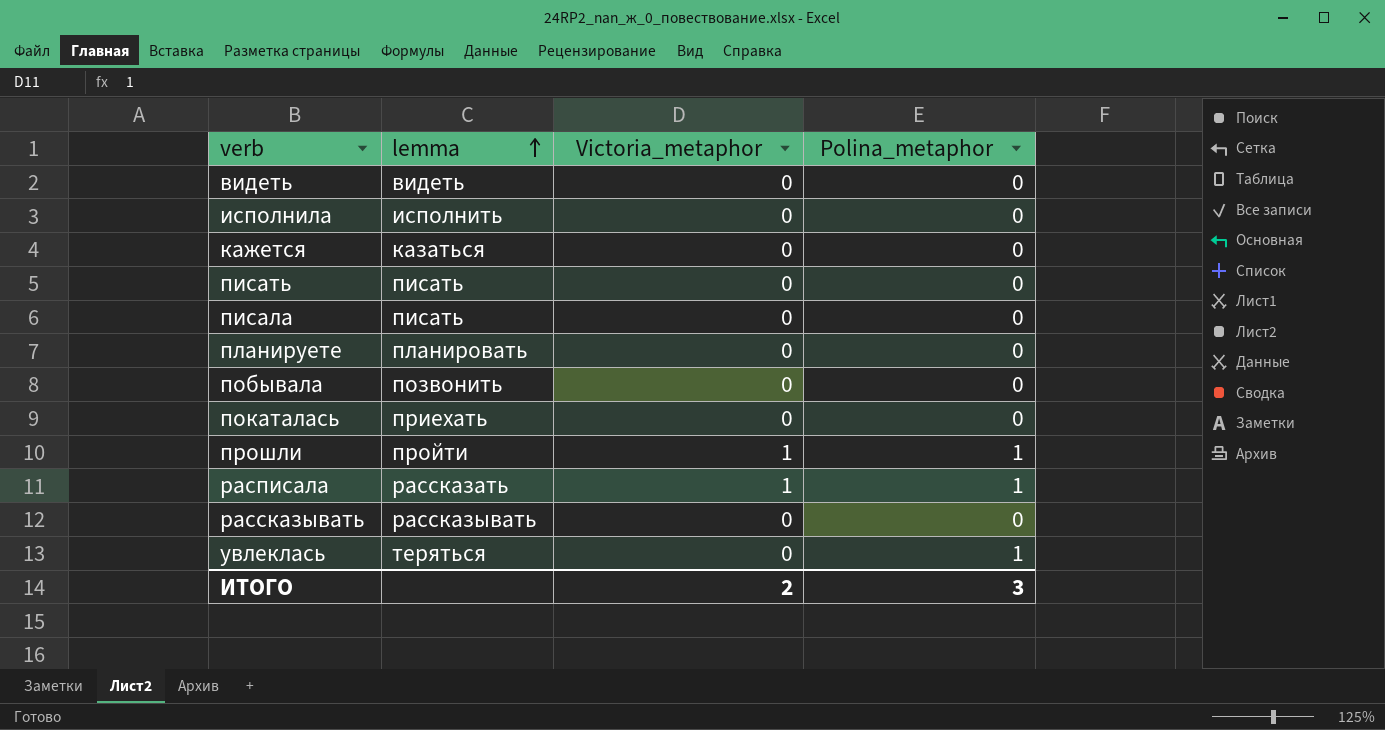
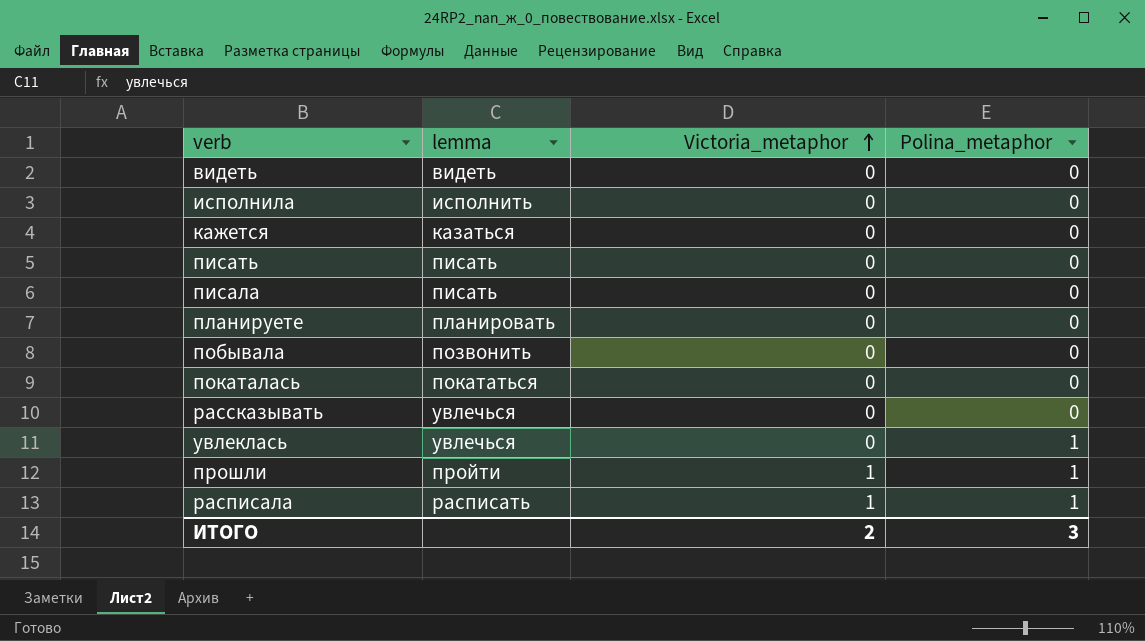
row order: lemma ascending -> Victoria_metaphor ascending
покаталась | lemma: приехать -> покататься
рассказывать | lemma: рассказывать -> увлечься
увлеклась | lemma: теряться -> увлечься
расписала | lemma: рассказать -> расписать

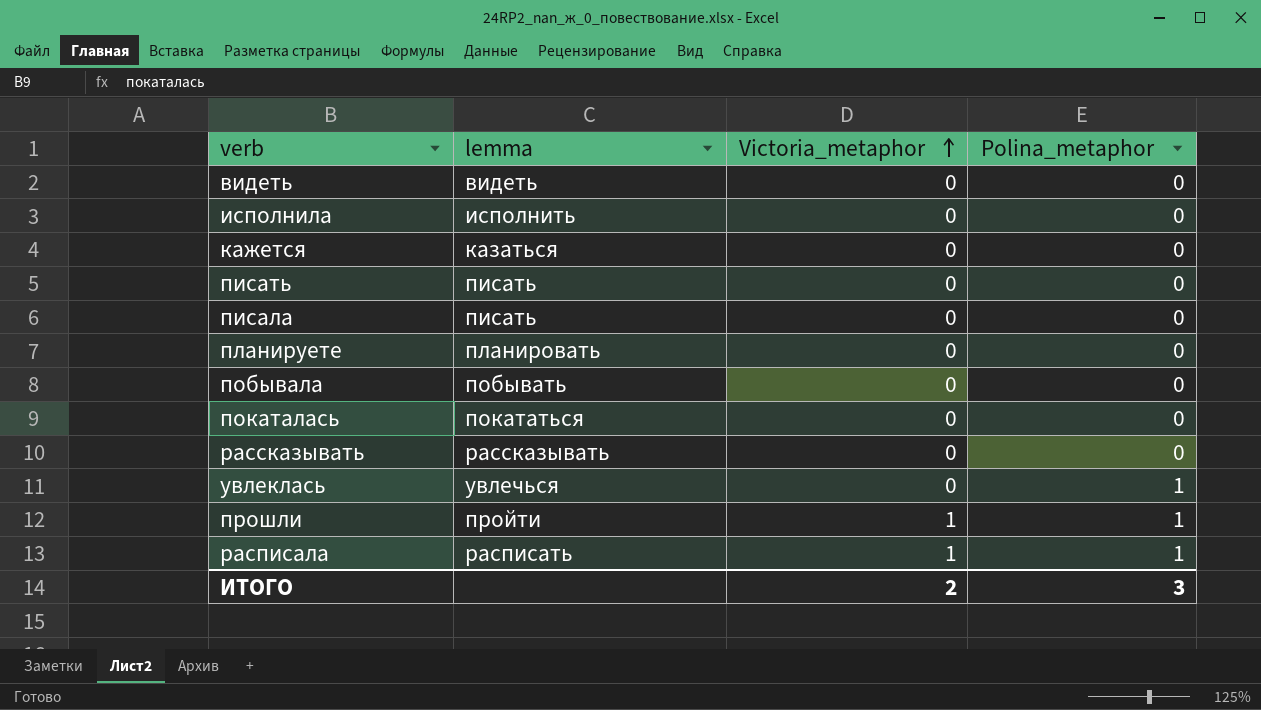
побывала | lemma: позвонить -> побывать
рассказывать | lemma: увлечься -> рассказывать

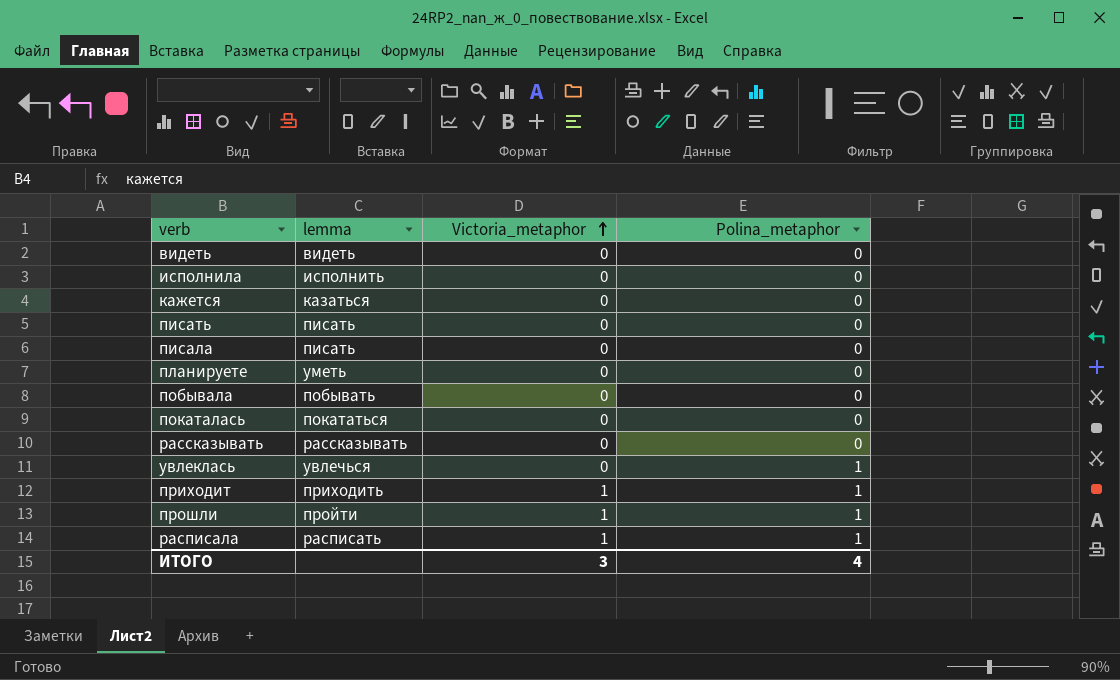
планируете | lemma: планировать -> уметь
row приходит: none -> приходить | 1 | 1
ИТОГО | Victoria_metaphor: 2 -> 3
ИТОГО | Polina_metaphor: 3 -> 4

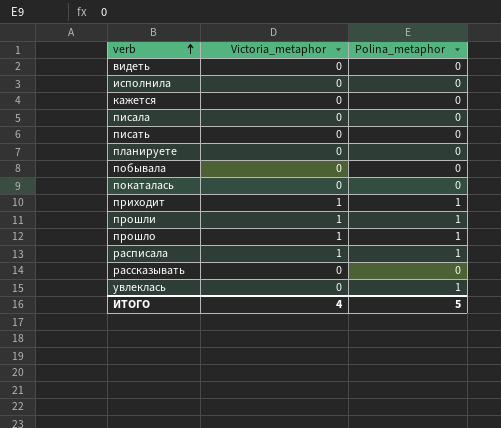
row order: Victoria_metaphor ascending -> verb ascending
column lemma | position: 2 -> none
row прошло: none -> 1 | 1
ИТОГО | Victoria_metaphor: 3 -> 4
ИТОГО | Polina_metaphor: 4 -> 5

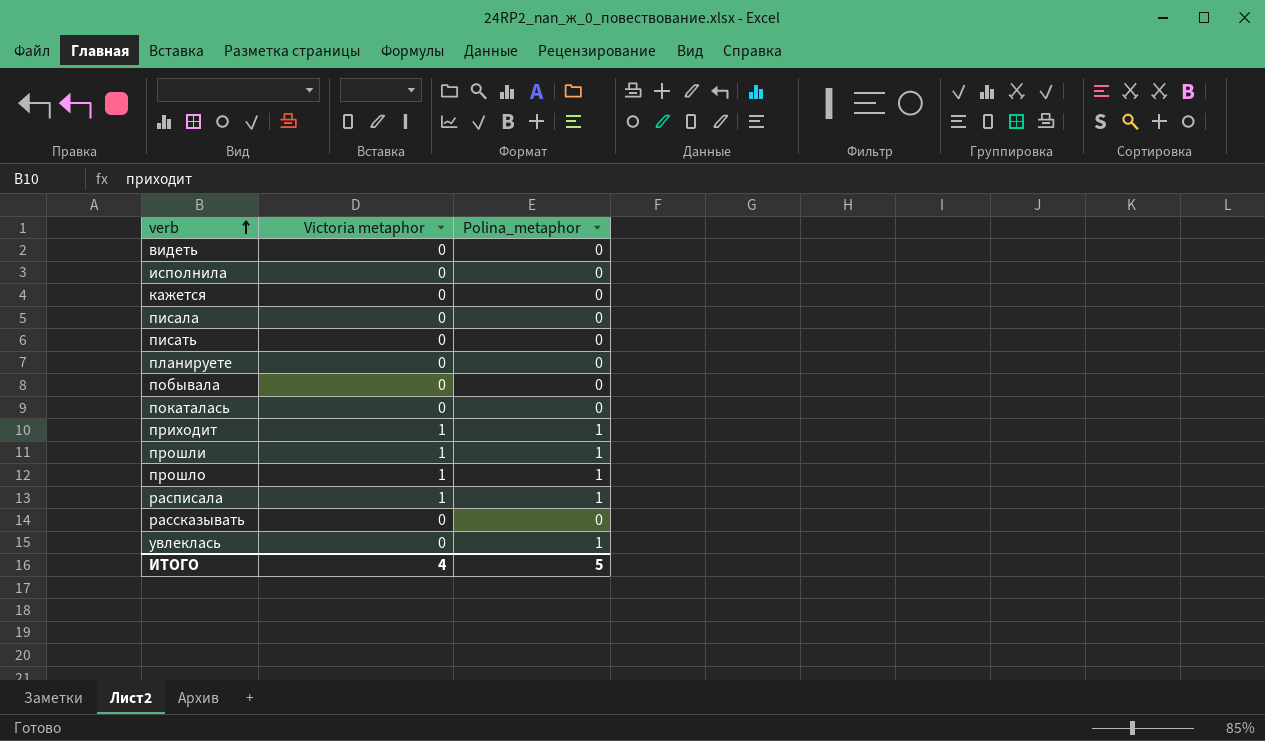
column name: Victoria_metaphor -> Victoria metaphor

